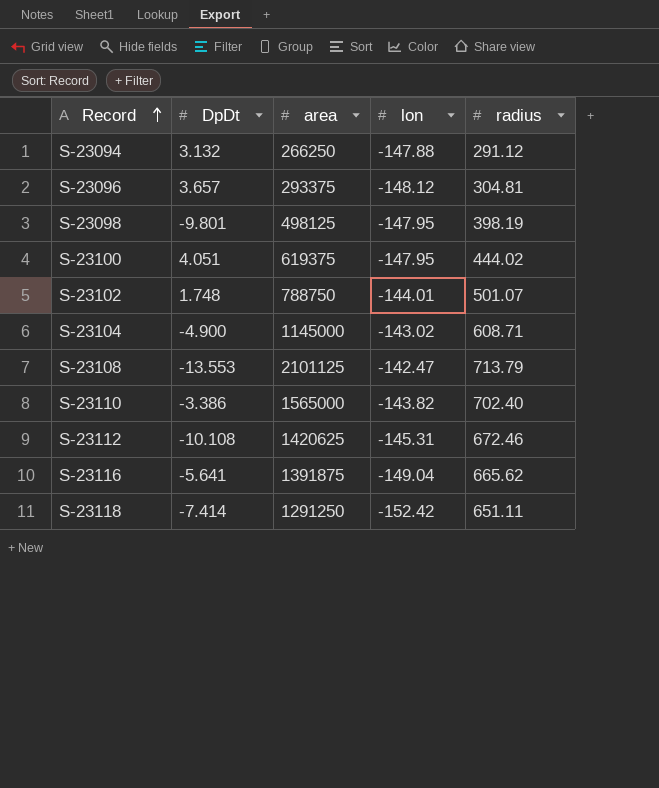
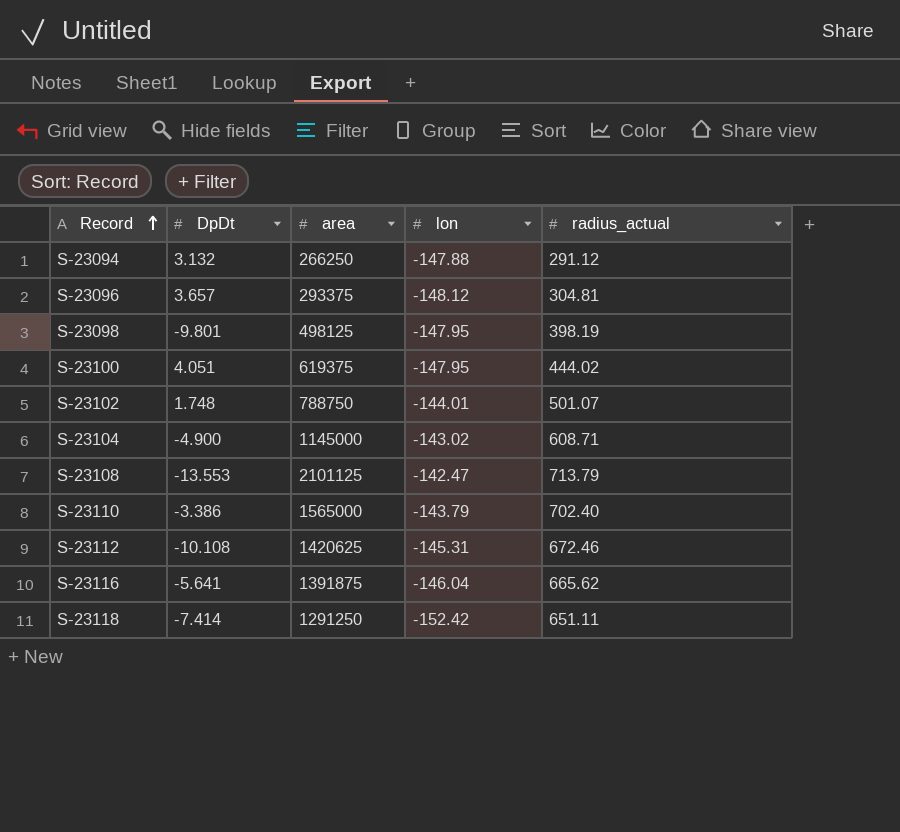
column name: radius -> radius_actual
S-23110 | lon: -143.82 -> -143.79
S-23116 | lon: -149.04 -> -146.04

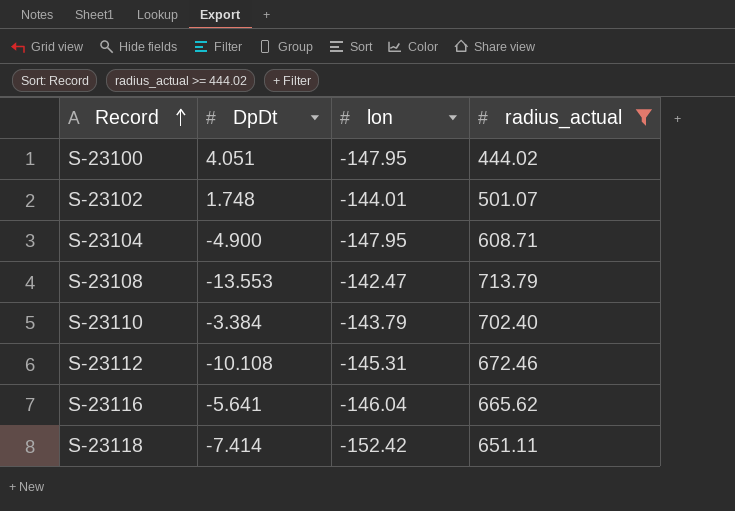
filter: none -> radius_actual >= 444.02
column area | position: 3 -> none
S-23104 | lon: -143.02 -> -147.95
S-23110 | DpDt: -3.386 -> -3.384

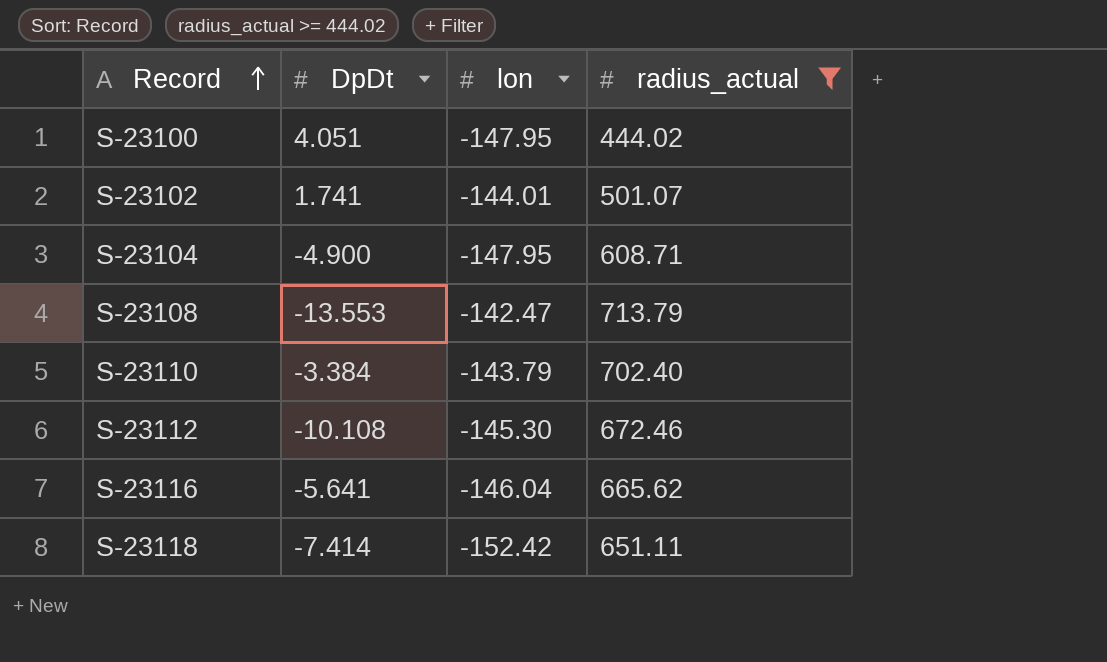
S-23102 | DpDt: 1.748 -> 1.741
S-23112 | lon: -145.31 -> -145.30

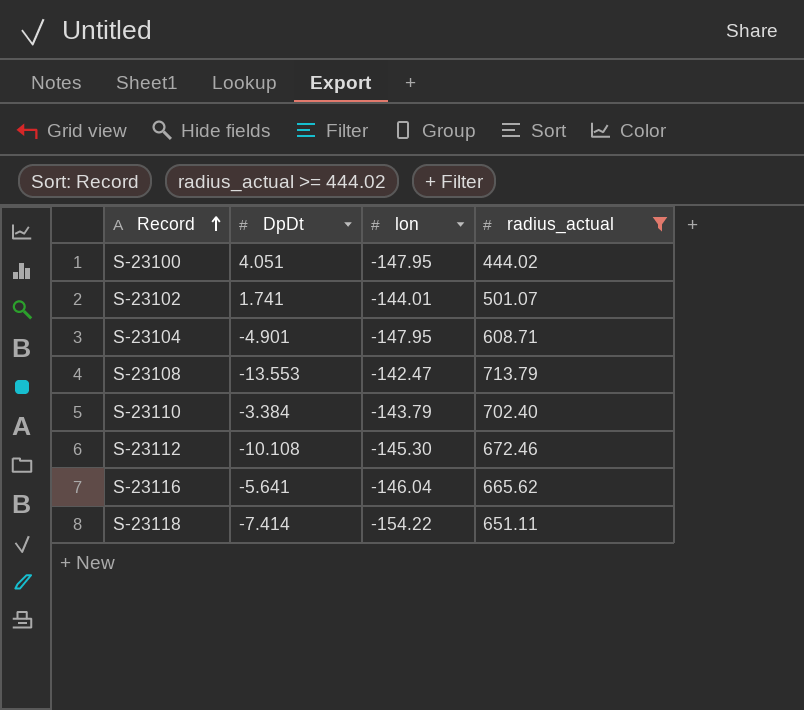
S-23104 | DpDt: -4.900 -> -4.901
S-23118 | lon: -152.42 -> -154.22

